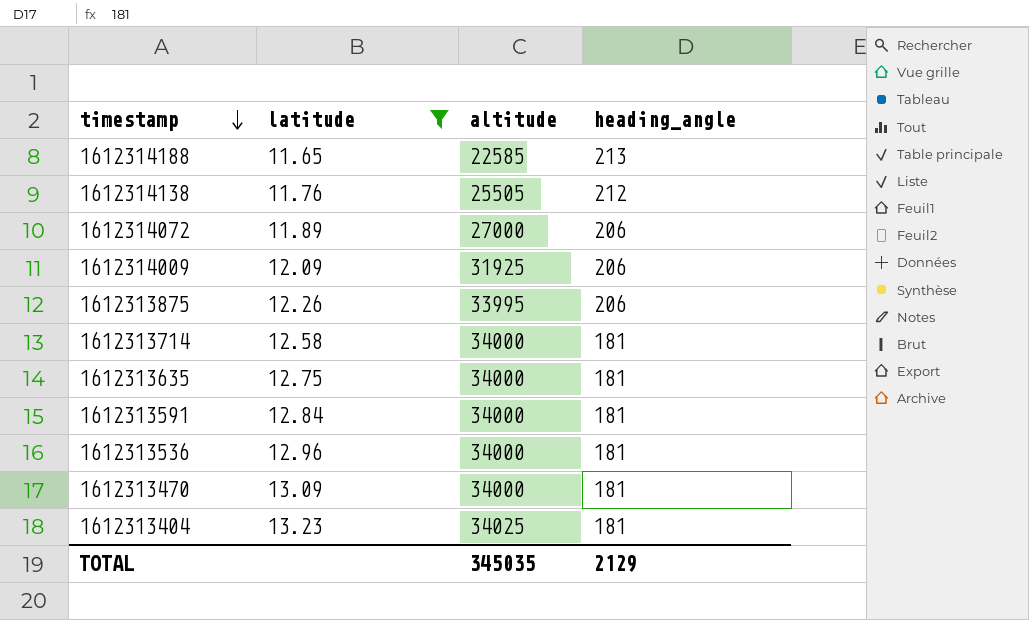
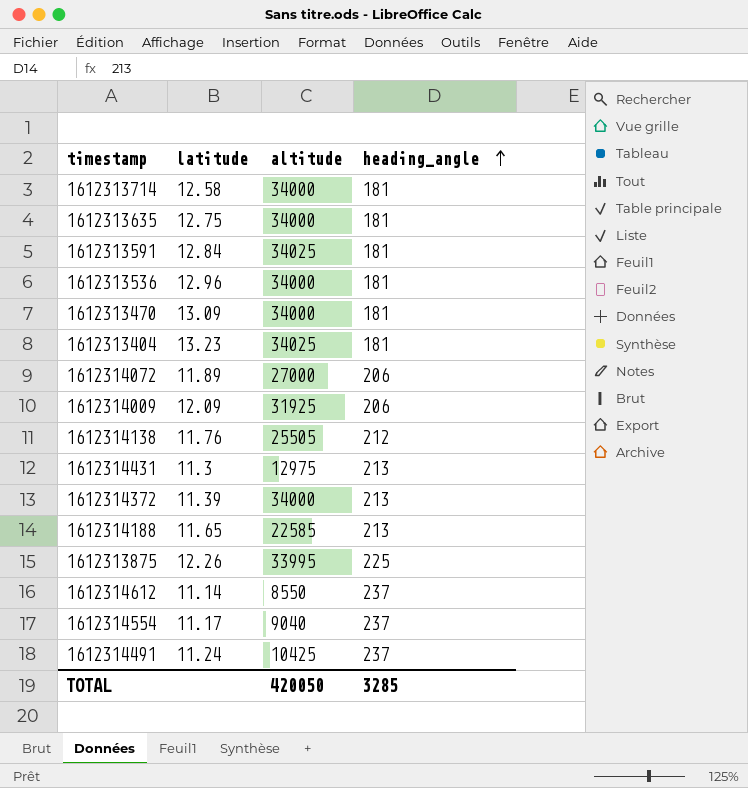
filter: latitude >= 11.65 -> none
row order: timestamp descending -> heading_angle ascending
1612313591 | altitude: 34000 -> 34025
1612313875 | heading_angle: 206 -> 225
TOTAL | altitude: 345035 -> 420050
TOTAL | heading_angle: 2129 -> 3285

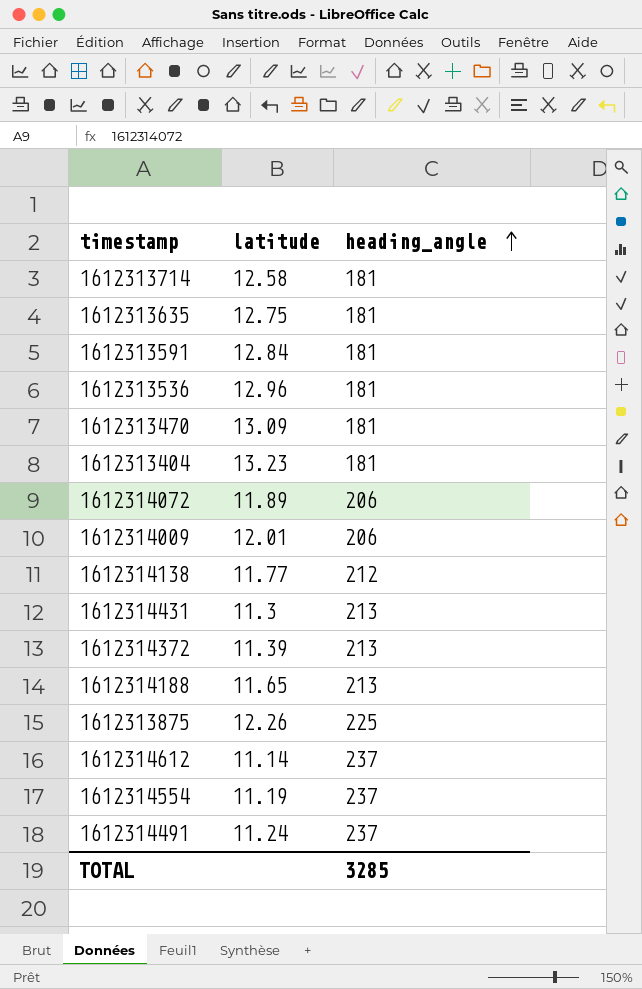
column altitude | position: 3 -> none
1612314009 | latitude: 12.09 -> 12.01
1612314138 | latitude: 11.76 -> 11.77
1612314554 | latitude: 11.17 -> 11.19

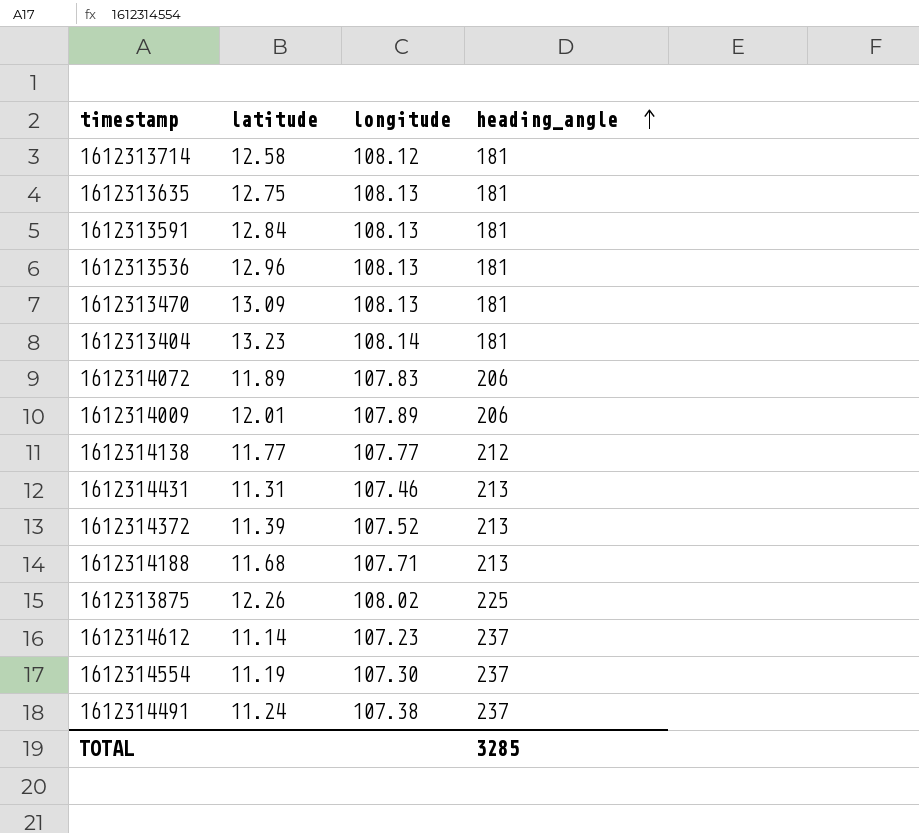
column longitude | position: none -> 3
1612314431 | latitude: 11.3 -> 11.31
1612314188 | latitude: 11.65 -> 11.68

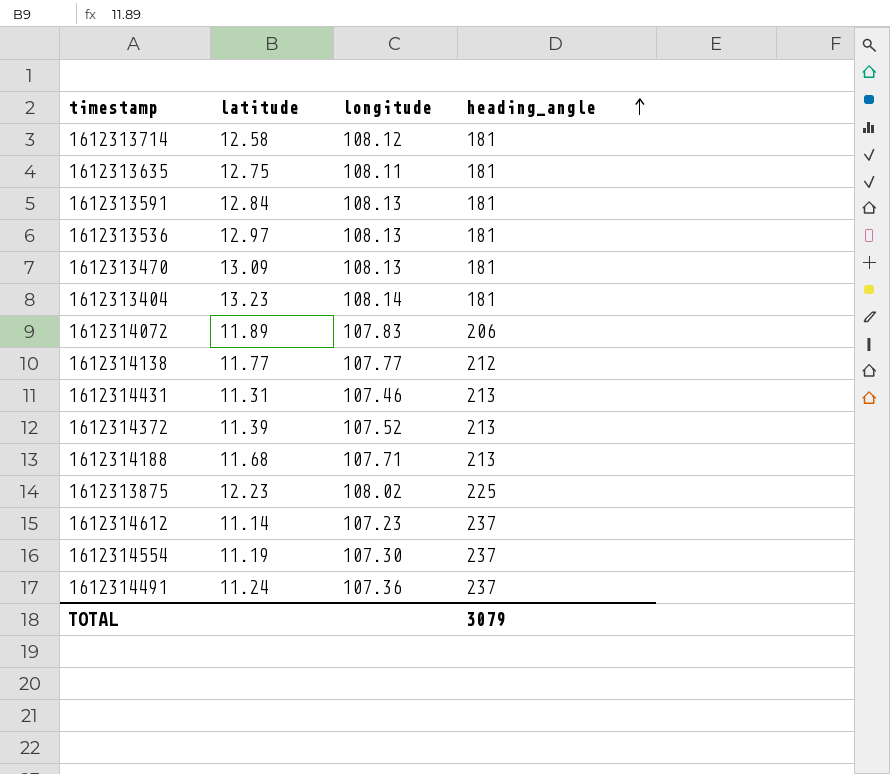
row 1612314009: 12.01 | 107.89 | 206 -> none
1612313635 | longitude: 108.13 -> 108.11
1612313536 | latitude: 12.96 -> 12.97
1612313875 | latitude: 12.26 -> 12.23
1612314491 | longitude: 107.38 -> 107.36
TOTAL | heading_angle: 3285 -> 3079

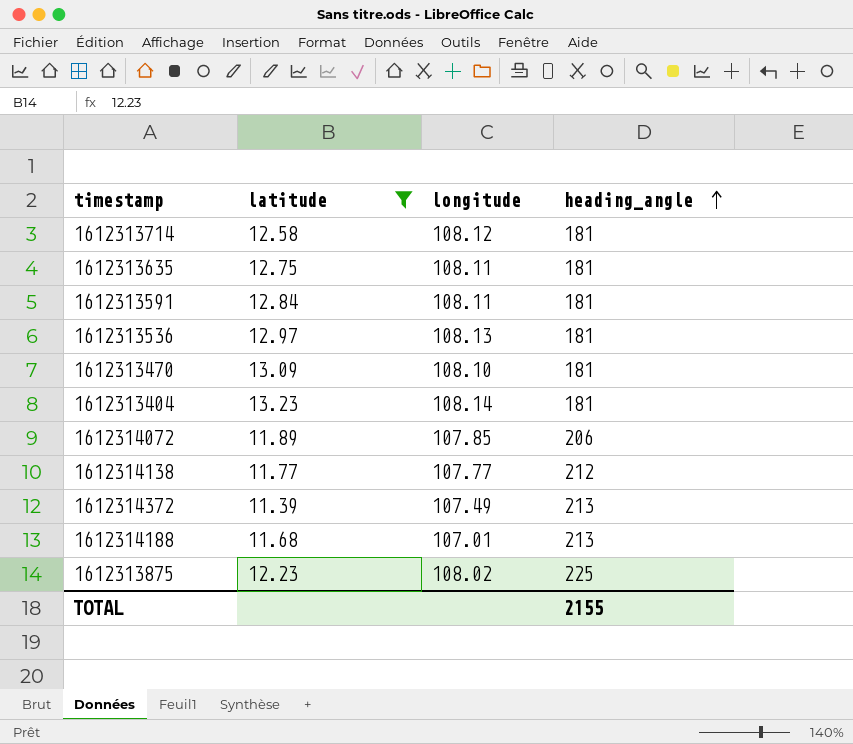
filter: none -> latitude >= 11.39
1612313591 | longitude: 108.13 -> 108.11
1612313470 | longitude: 108.13 -> 108.10
1612314072 | longitude: 107.83 -> 107.85
1612314372 | longitude: 107.52 -> 107.49
1612314188 | longitude: 107.71 -> 107.01
TOTAL | heading_angle: 3079 -> 2155

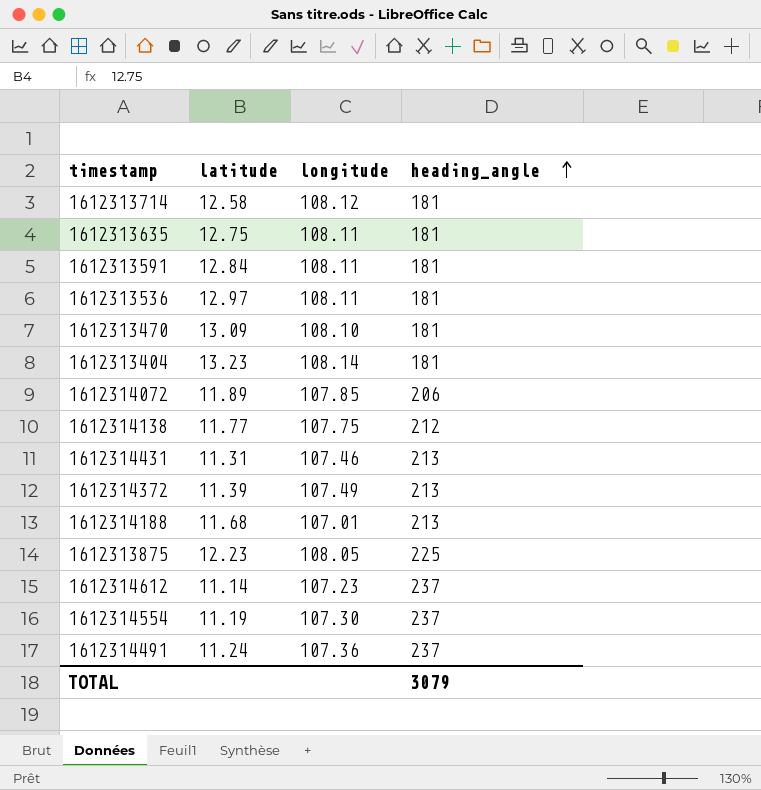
filter: latitude >= 11.39 -> none
1612313536 | longitude: 108.13 -> 108.11
1612314138 | longitude: 107.77 -> 107.75
1612313875 | longitude: 108.02 -> 108.05
TOTAL | heading_angle: 2155 -> 3079

